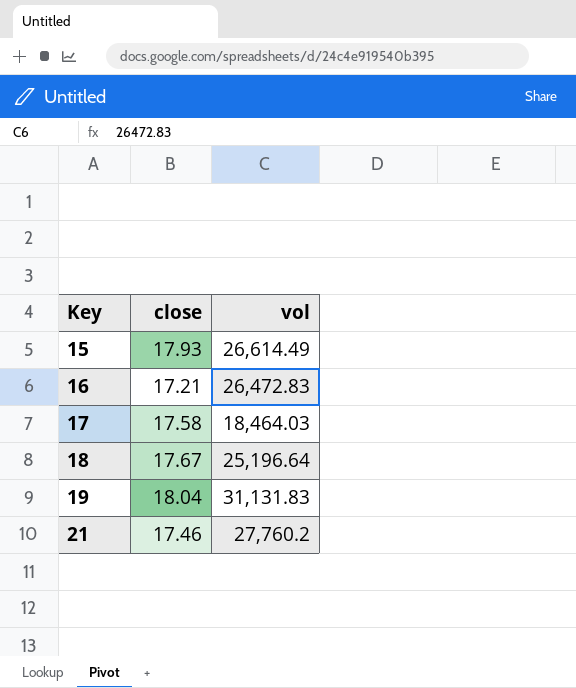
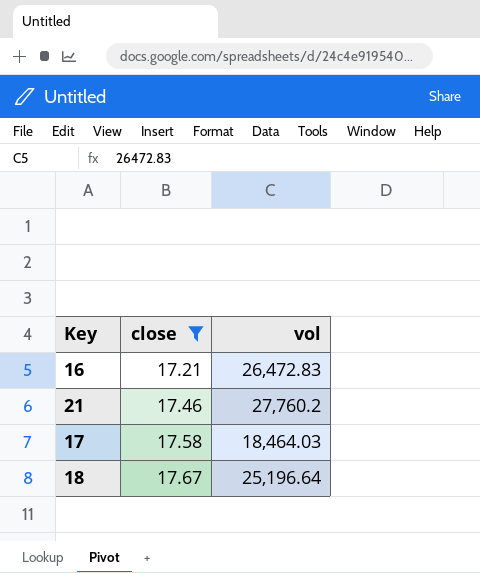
filter: none -> close <= 17.67
row order: Key ascending -> close ascending

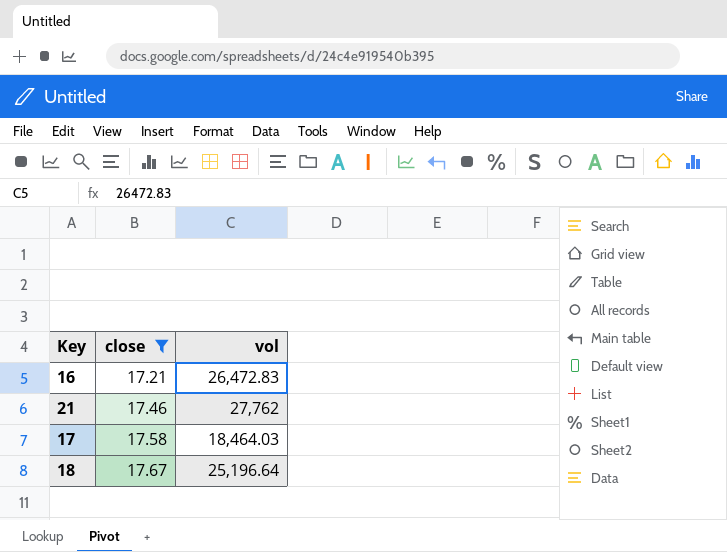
21 | vol: 27,760.2 -> 27,762

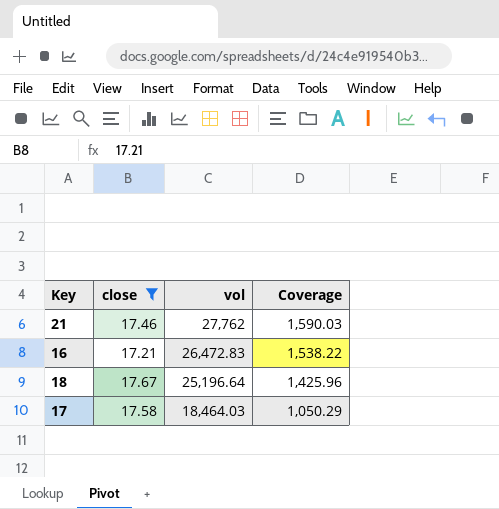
row order: close ascending -> vol descending
column Coverage | formula: none -> [vol] / [close]

